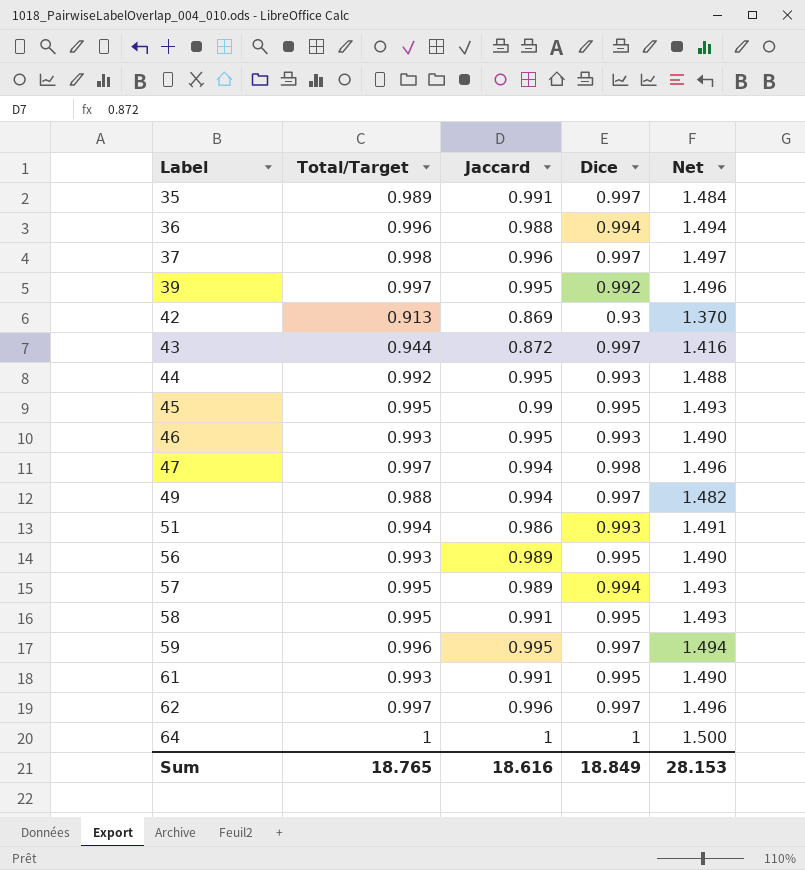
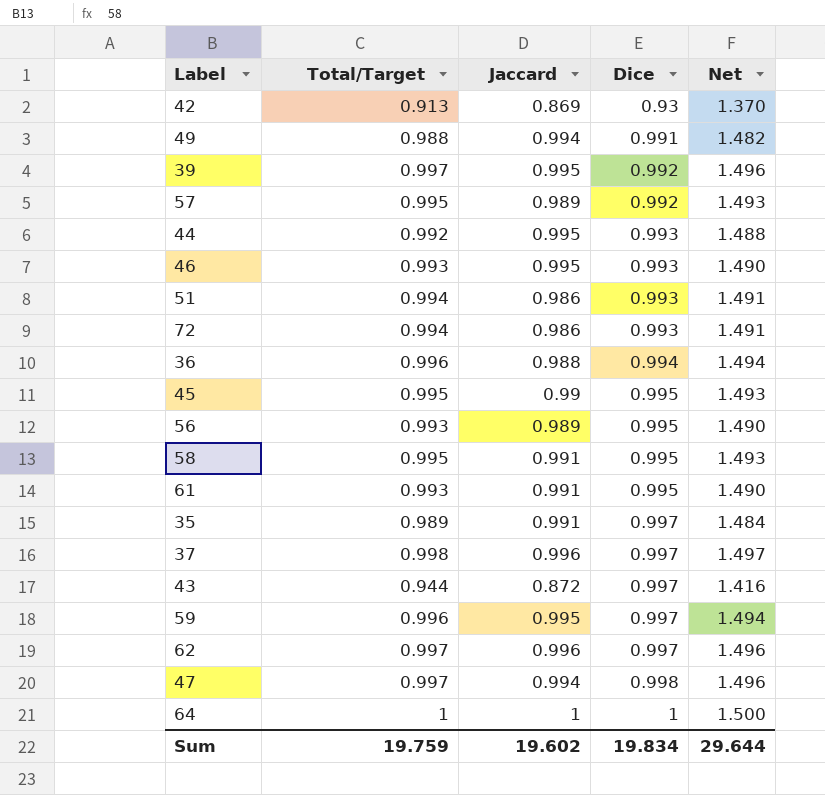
row order: Label ascending -> Dice ascending
49 | Dice: 0.997 -> 0.991
57 | Dice: 0.994 -> 0.992
row 72: none -> 0.994 | 0.986 | 0.993 | 1.491
Sum | Total/Target: 18.765 -> 19.759
Sum | Jaccard: 18.616 -> 19.602
Sum | Dice: 18.849 -> 19.834
Sum | Net: 28.153 -> 29.644

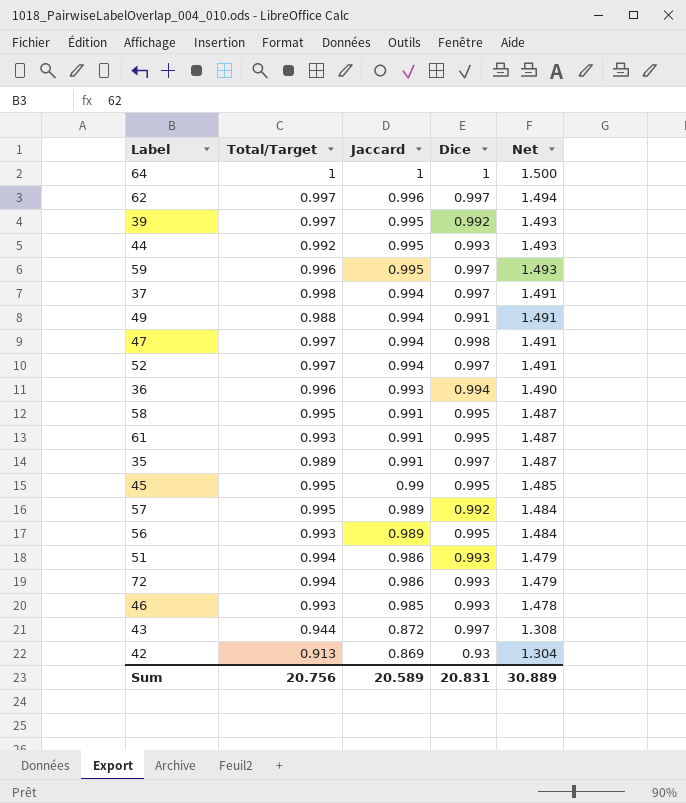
row order: Dice ascending -> Jaccard descending
column Net | formula: [Total/Target] * 1.5 -> [Jaccard] * 1.5
37 | Jaccard: 0.996 -> 0.994
row 52: none -> 0.997 | 0.994 | 0.997 | 1.491
36 | Jaccard: 0.988 -> 0.993
46 | Jaccard: 0.995 -> 0.985
Sum | Total/Target: 19.759 -> 20.756
Sum | Jaccard: 19.602 -> 20.589
Sum | Dice: 19.834 -> 20.831
Sum | Net: 29.644 -> 30.889

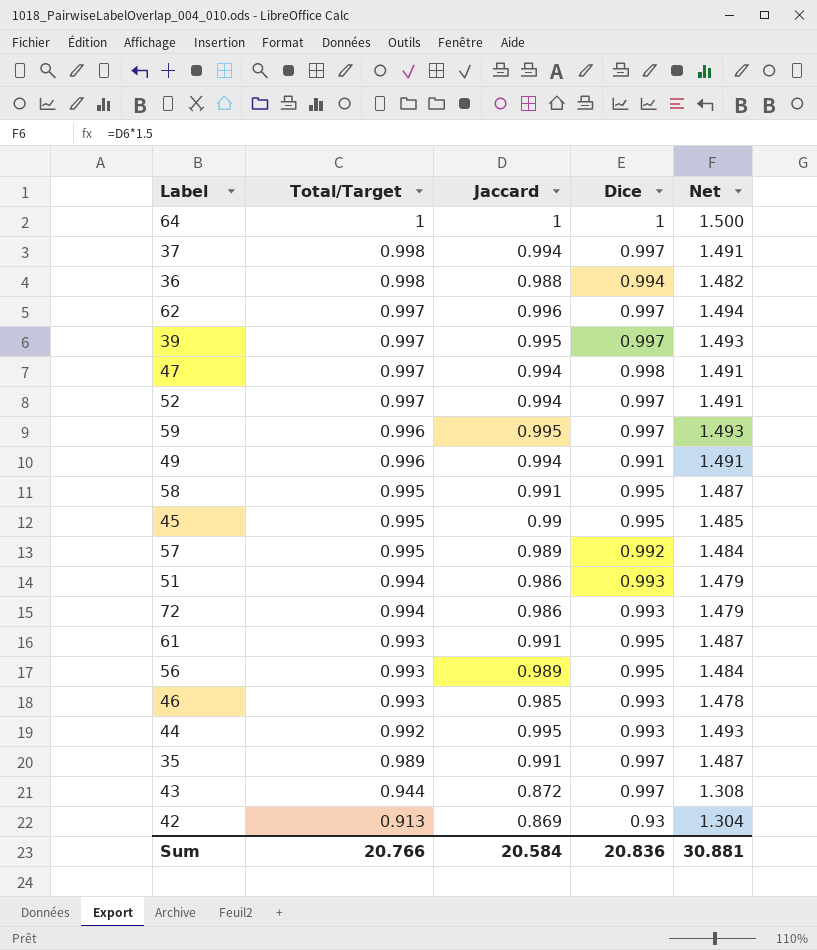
row order: Jaccard descending -> Total/Target descending
36 | Total/Target: 0.996 -> 0.998
36 | Jaccard: 0.993 -> 0.988
36 | Net: 1.490 -> 1.482
39 | Dice: 0.992 -> 0.997
49 | Total/Target: 0.988 -> 0.996
Sum | Total/Target: 20.756 -> 20.766
Sum | Jaccard: 20.589 -> 20.584
Sum | Dice: 20.831 -> 20.836
Sum | Net: 30.889 -> 30.881

